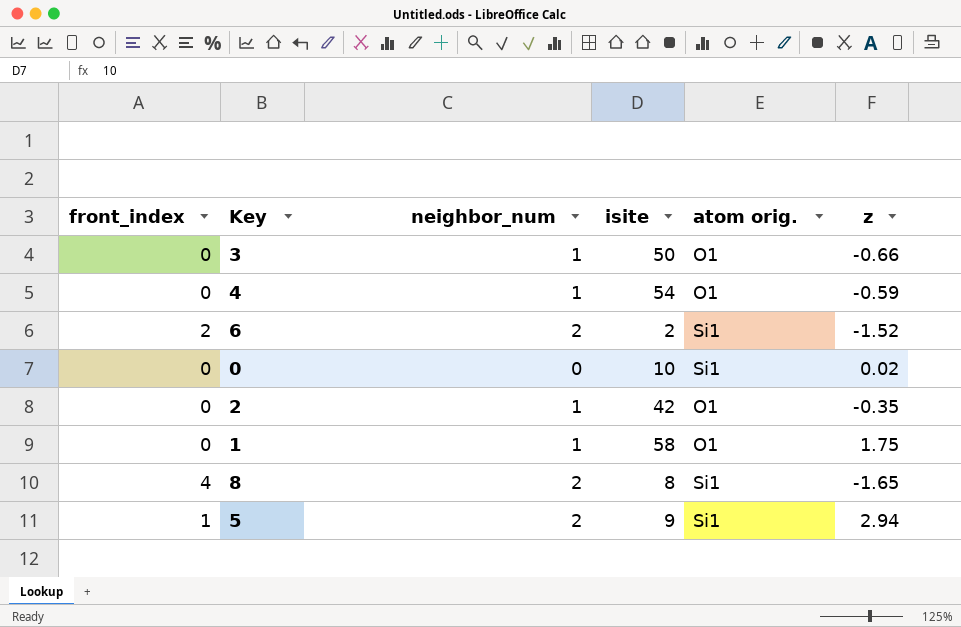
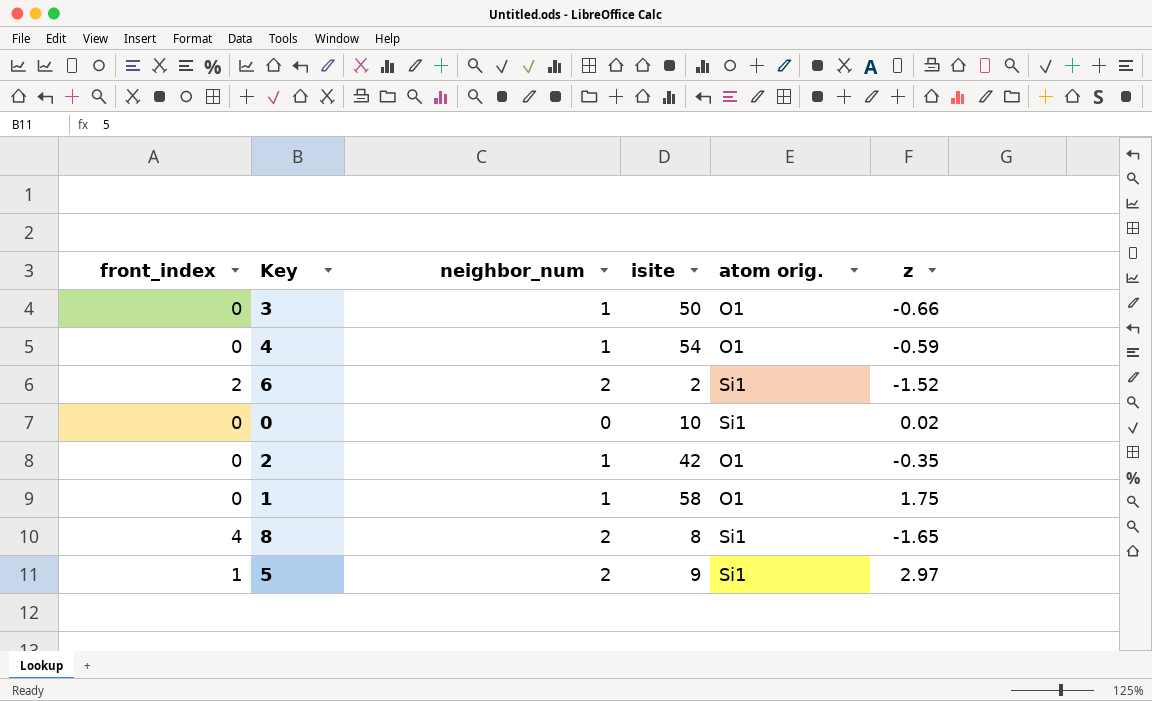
5 | z: 2.94 -> 2.97

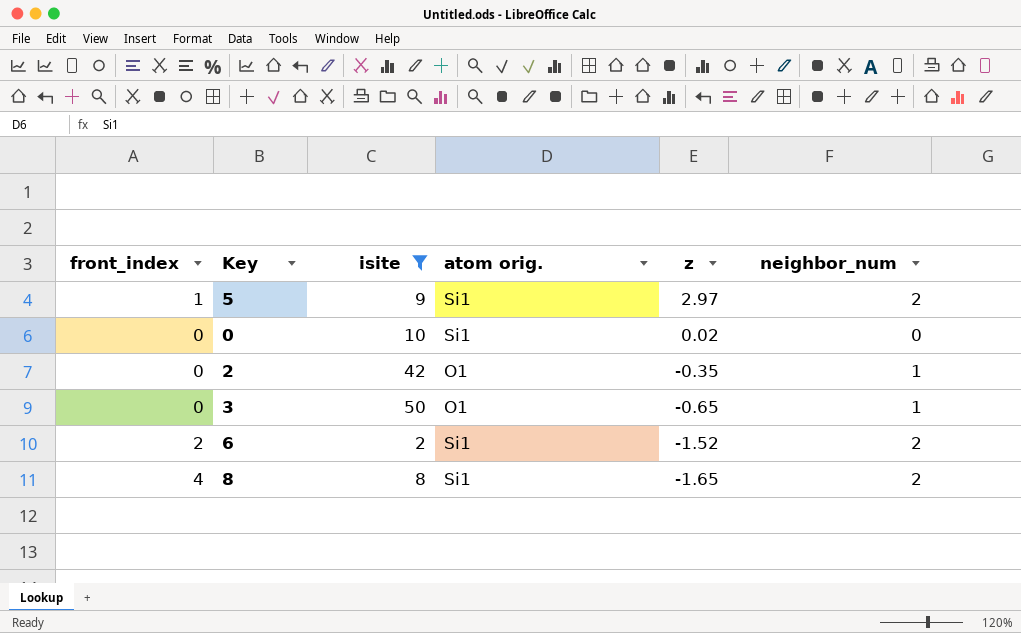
filter: none -> isite <= 50
row order: none -> z descending
column neighbor_num | position: 3 -> 6
3 | z: -0.66 -> -0.65

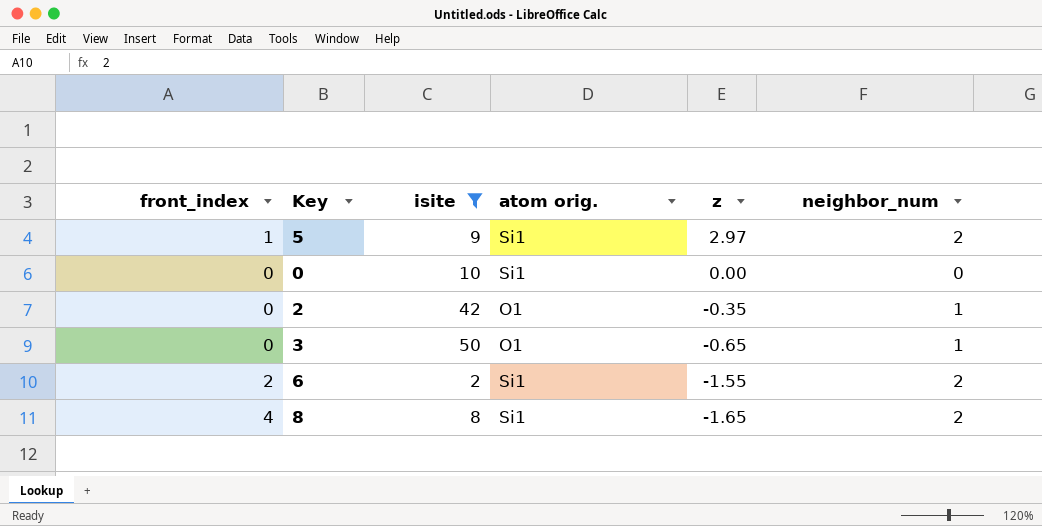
0 | z: 0.02 -> 0.00
6 | z: -1.52 -> -1.55

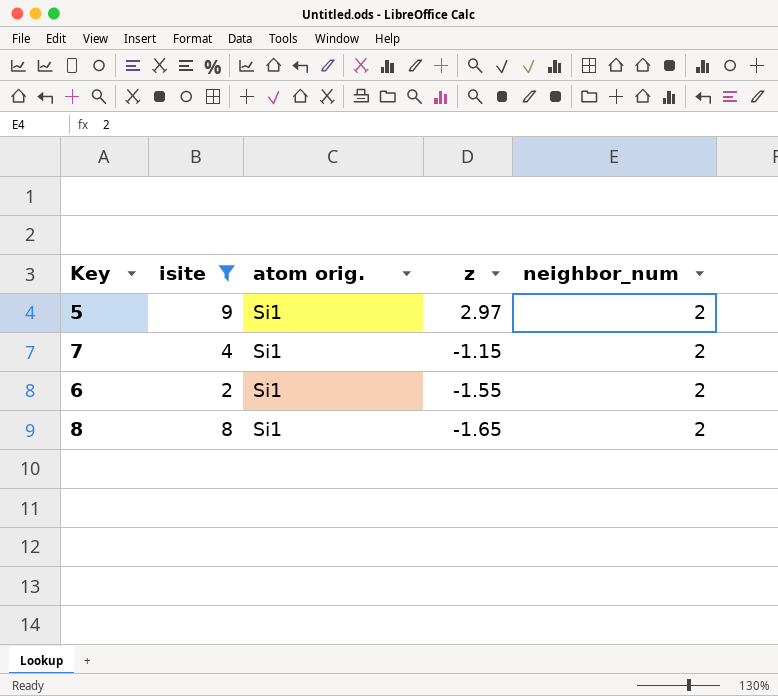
column front_index | position: 1 -> none
row 0: 0 | 10 | Si1 | 0.00 | 0 -> none
row 2: 0 | 42 | O1 | -0.35 | 1 -> none
row 3: 0 | 50 | O1 | -0.65 | 1 -> none
row 7: none -> 4 | Si1 | -1.15 | 2

